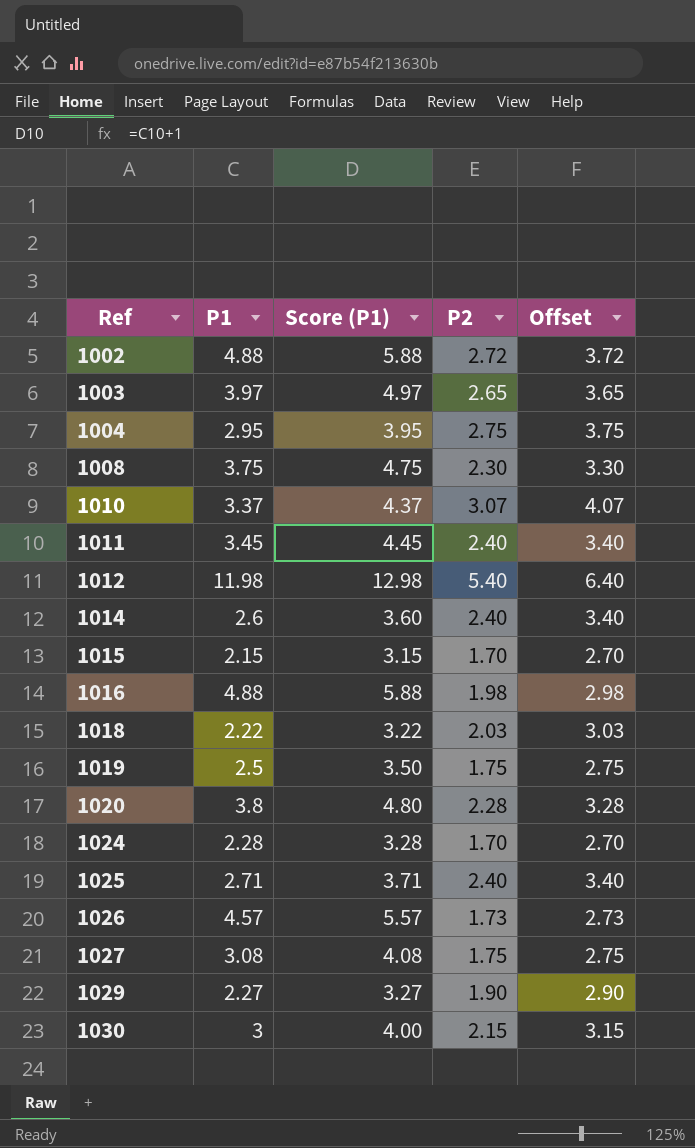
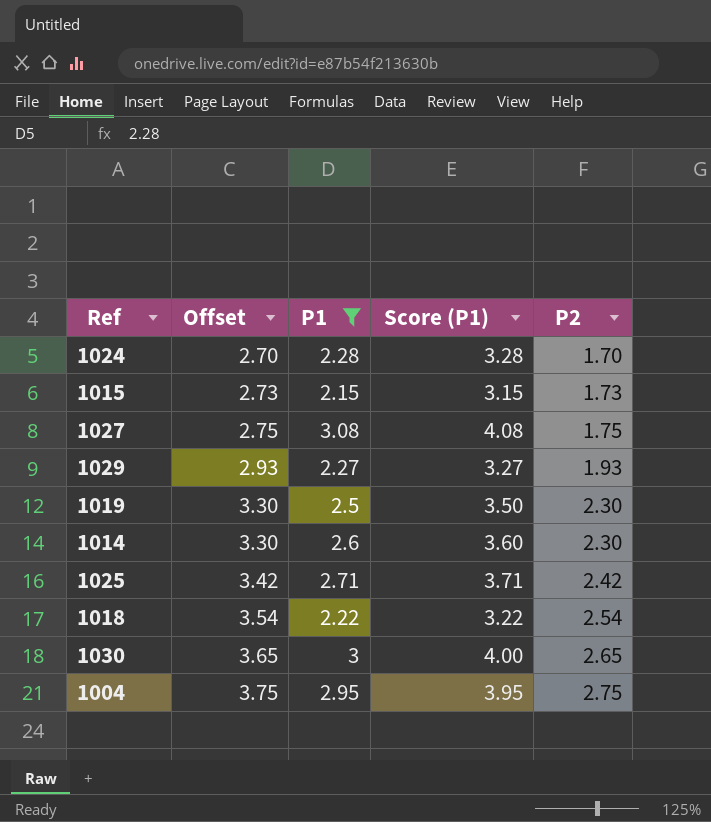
filter: none -> P1 <= 3.08
row order: Ref ascending -> Offset ascending
column Offset | position: 5 -> 2
1015 | Offset: 2.70 -> 2.73
1015 | P2: 1.70 -> 1.73
1029 | Offset: 2.90 -> 2.93
1029 | P2: 1.90 -> 1.93
1019 | Offset: 2.75 -> 3.30
1019 | P2: 1.75 -> 2.30
1014 | Offset: 3.40 -> 3.30
1014 | P2: 2.40 -> 2.30
1025 | Offset: 3.40 -> 3.42
1025 | P2: 2.40 -> 2.42
1018 | Offset: 3.03 -> 3.54
1018 | P2: 2.03 -> 2.54
1030 | Offset: 3.15 -> 3.65
1030 | P2: 2.15 -> 2.65

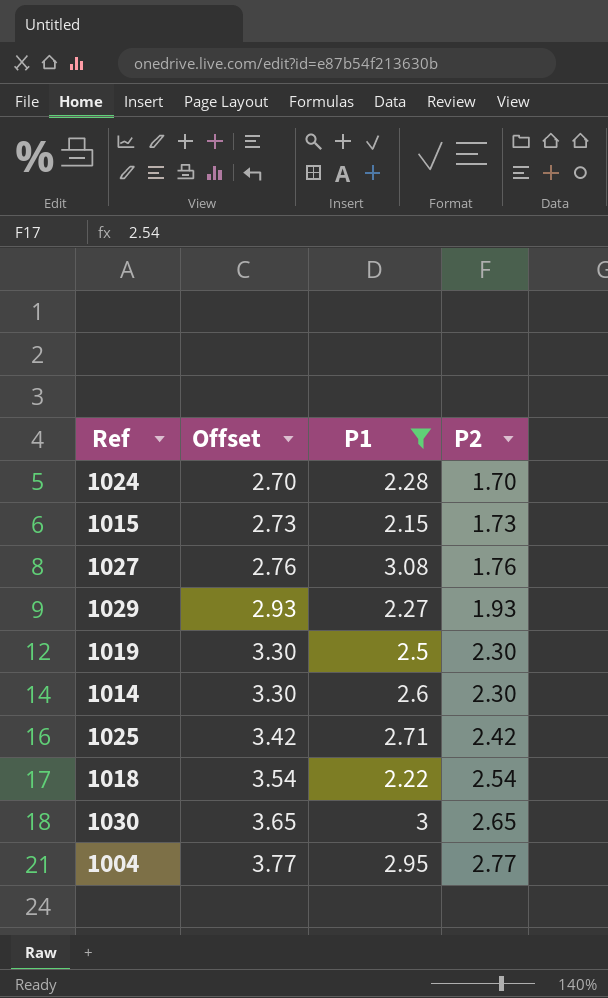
column Score (P1) | formula: [P1] + 1 -> none
1027 | Offset: 2.75 -> 2.76
1027 | P2: 1.75 -> 1.76
1004 | Offset: 3.75 -> 3.77
1004 | P2: 2.75 -> 2.77

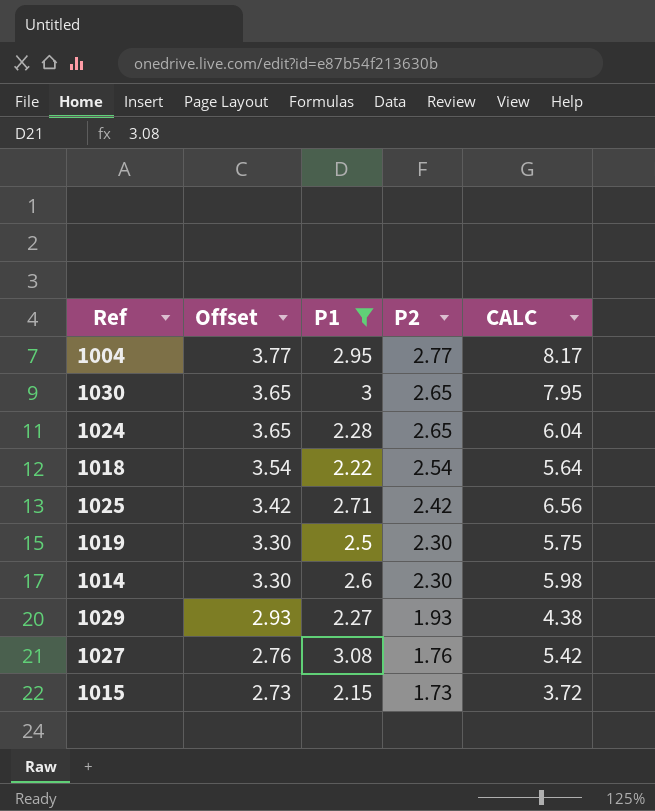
row order: Offset ascending -> Offset descending
column CALC | formula: none -> [P1] * [P2]
1024 | Offset: 2.70 -> 3.65
1024 | P2: 1.70 -> 2.65

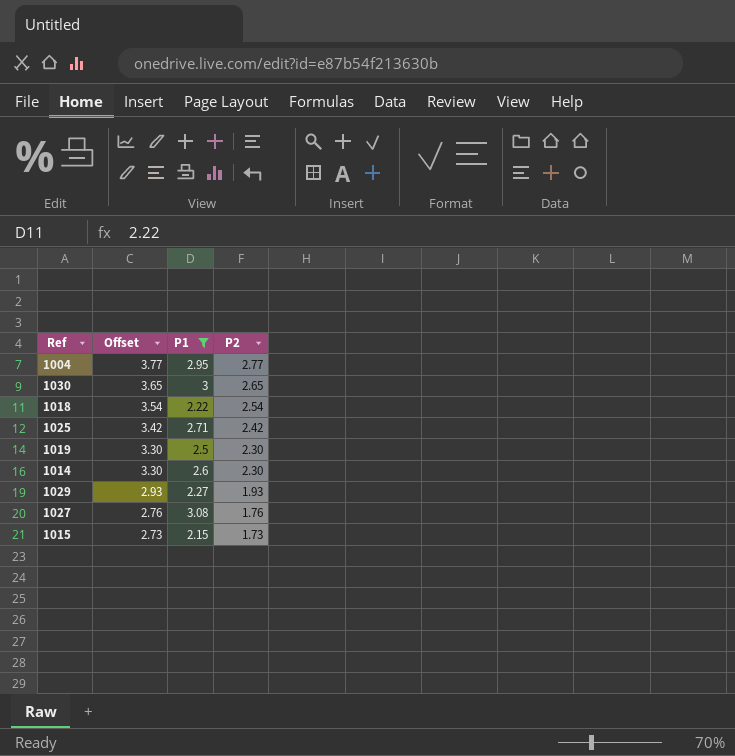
column CALC | formula: [P1] * [P2] -> none
row 1024: 3.65 | 2.28 | 2.65 | 6.04 -> none

